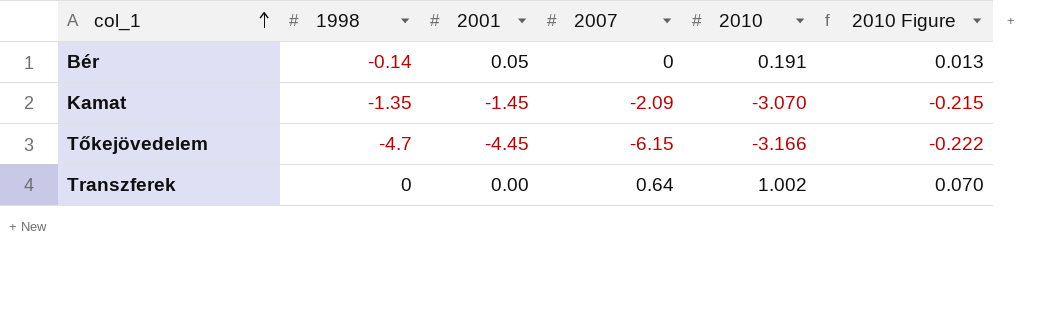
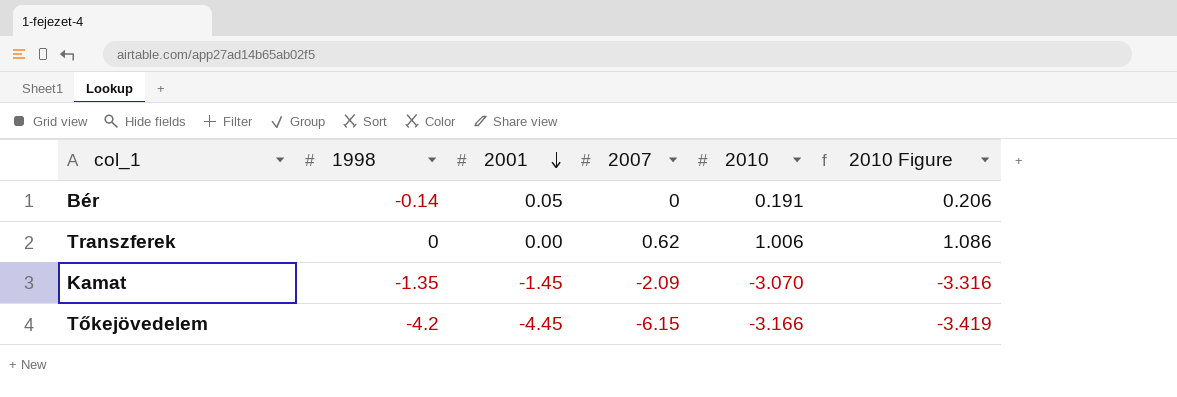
row order: col_1 ascending -> 2001 descending
column 2010 Figure | formula: [2010] * 0.07 -> [2010] * 1.08
Transzferek | 2007: 0.64 -> 0.62
Transzferek | 2010: 1.002 -> 1.006
Tőkejövedelem | 1998: -4.7 -> -4.2

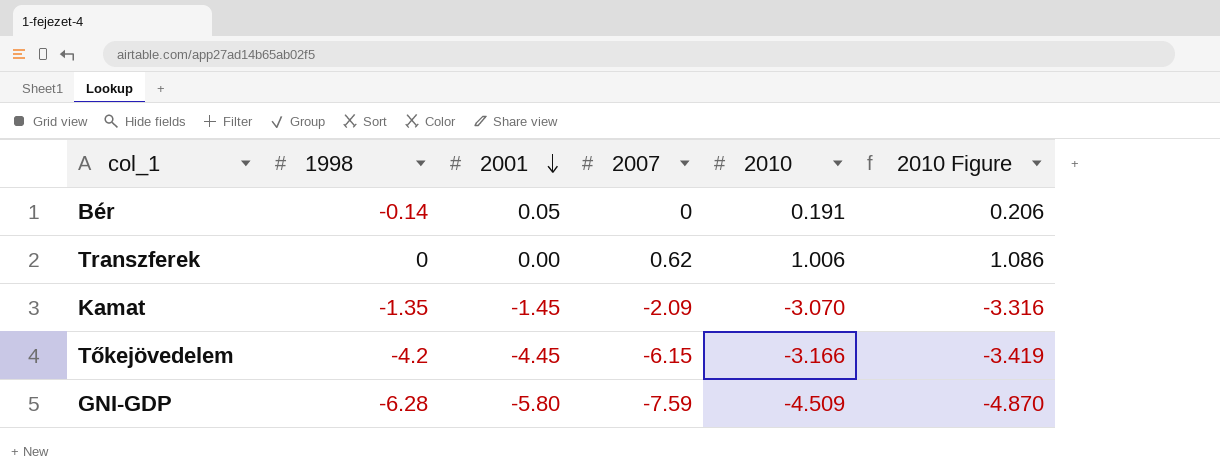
row GNI-GDP: none -> -6.28 | -5.80 | -7.59 | -4.509 | -4.870

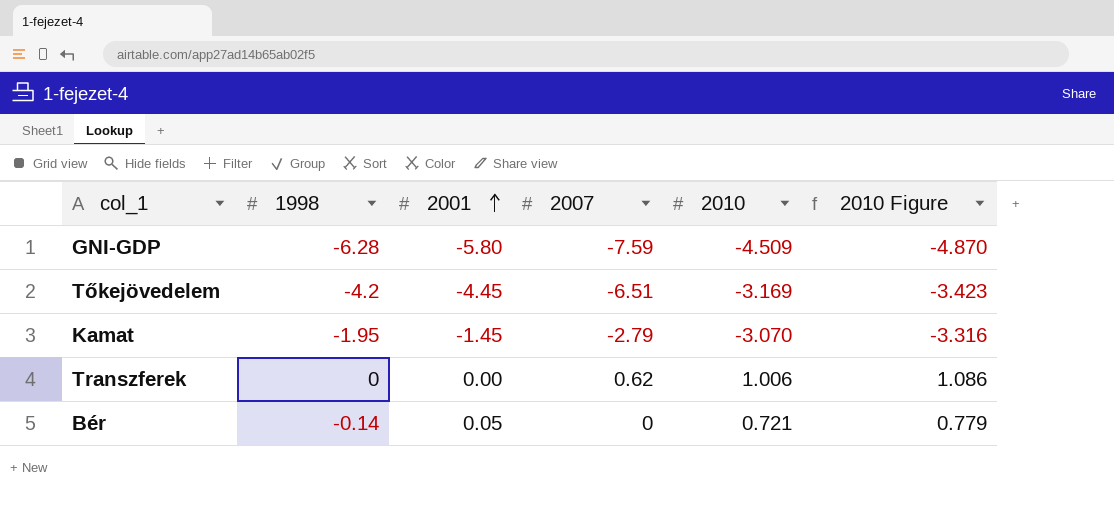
row order: 2001 descending -> 2001 ascending
Tőkejövedelem | 2007: -6.15 -> -6.51
Tőkejövedelem | 2010: -3.166 -> -3.169
Tőkejövedelem | 2010 Figure: -3.419 -> -3.423
Kamat | 1998: -1.35 -> -1.95
Kamat | 2007: -2.09 -> -2.79
Bér | 2010: 0.191 -> 0.721
Bér | 2010 Figure: 0.206 -> 0.779

